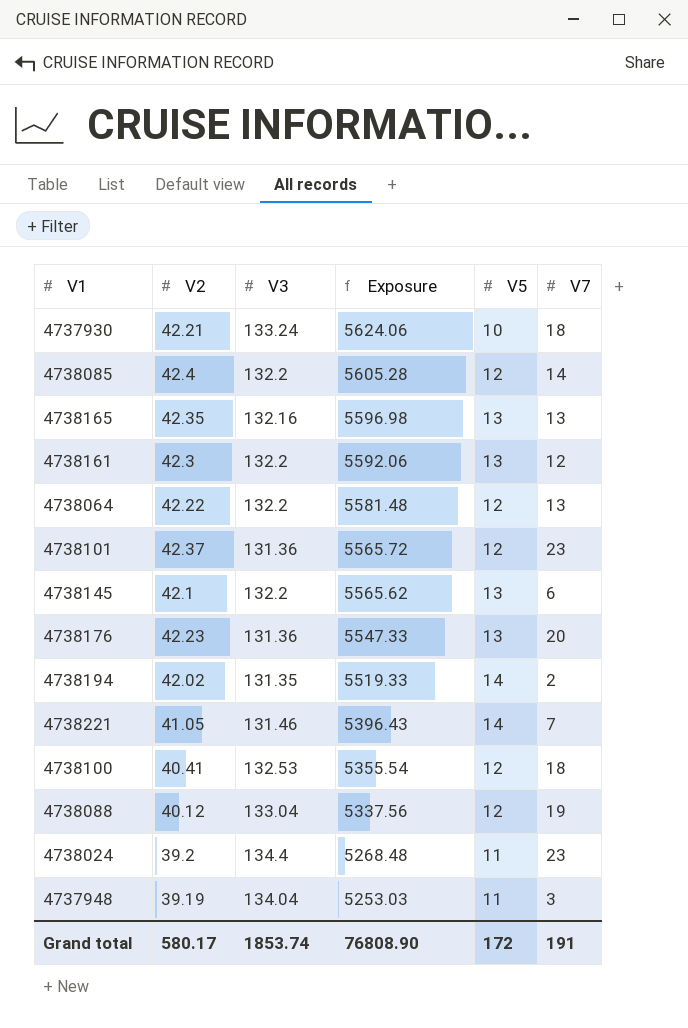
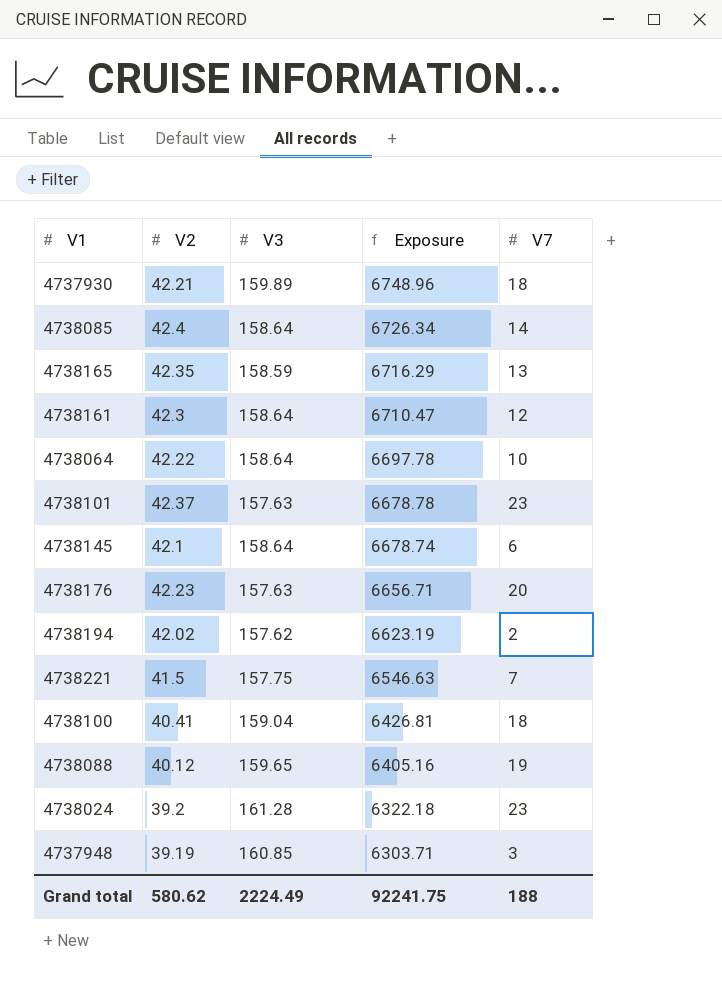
column V5 | position: 5 -> none
4737930 | V3: 133.24 -> 159.89
4737930 | Exposure: 5624.06 -> 6748.96
4738085 | V3: 132.2 -> 158.64
4738085 | Exposure: 5605.28 -> 6726.34
4738165 | V3: 132.16 -> 158.59
4738165 | Exposure: 5596.98 -> 6716.29
4738161 | V3: 132.2 -> 158.64
4738161 | Exposure: 5592.06 -> 6710.47
4738064 | V3: 132.2 -> 158.64
4738064 | Exposure: 5581.48 -> 6697.78
4738064 | V7: 13 -> 10
4738101 | V3: 131.36 -> 157.63
4738101 | Exposure: 5565.72 -> 6678.78
4738145 | V3: 132.2 -> 158.64
4738145 | Exposure: 5565.62 -> 6678.74
4738176 | V3: 131.36 -> 157.63
4738176 | Exposure: 5547.33 -> 6656.71
4738194 | V3: 131.35 -> 157.62
4738194 | Exposure: 5519.33 -> 6623.19
4738221 | V2: 41.05 -> 41.5
4738221 | V3: 131.46 -> 157.75
4738221 | Exposure: 5396.43 -> 6546.63
4738100 | V3: 132.53 -> 159.04
4738100 | Exposure: 5355.54 -> 6426.81
4738088 | V3: 133.04 -> 159.65
4738088 | Exposure: 5337.56 -> 6405.16
4738024 | V3: 134.4 -> 161.28
4738024 | Exposure: 5268.48 -> 6322.18
4737948 | V3: 134.04 -> 160.85
4737948 | Exposure: 5253.03 -> 6303.71
Grand total | V2: 580.17 -> 580.62
Grand total | V3: 1853.74 -> 2224.49
Grand total | Exposure: 76808.90 -> 92241.75
Grand total | V7: 191 -> 188

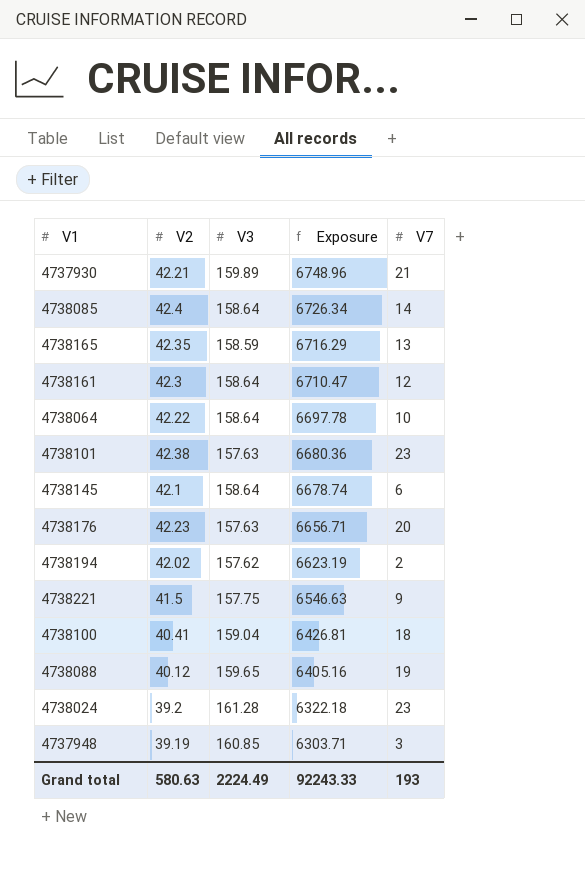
4737930 | V7: 18 -> 21
4738101 | V2: 42.37 -> 42.38
4738101 | Exposure: 6678.78 -> 6680.36
4738221 | V7: 7 -> 9
Grand total | V2: 580.62 -> 580.63
Grand total | Exposure: 92241.75 -> 92243.33
Grand total | V7: 188 -> 193

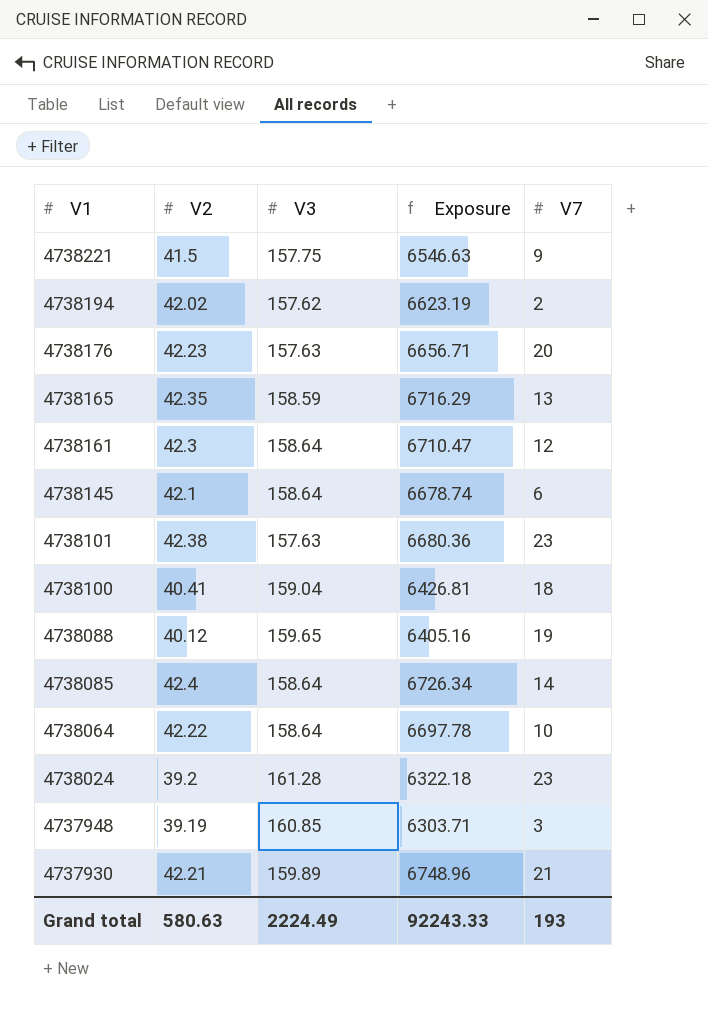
row order: Exposure descending -> V1 descending

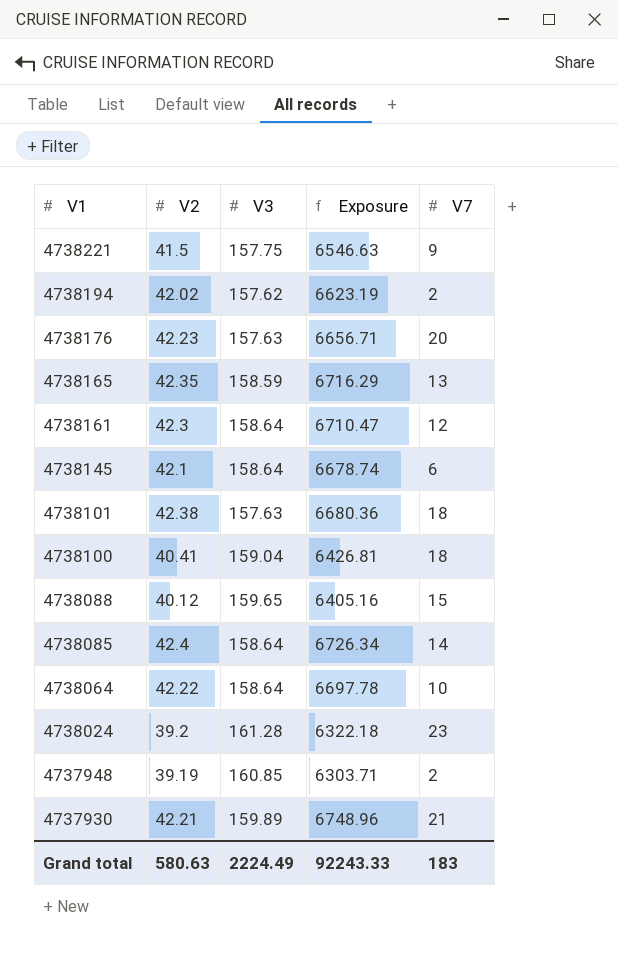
4738101 | V7: 23 -> 18
4738088 | V7: 19 -> 15
4737948 | V7: 3 -> 2
Grand total | V7: 193 -> 183

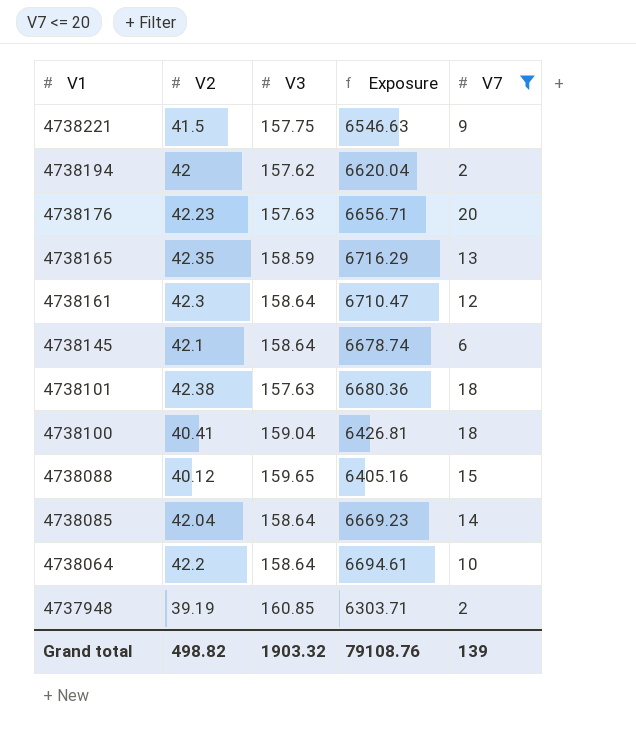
filter: none -> V7 <= 20
4738194 | V2: 42.02 -> 42
4738194 | Exposure: 6623.19 -> 6620.04
4738085 | V2: 42.4 -> 42.04
4738085 | Exposure: 6726.34 -> 6669.23
4738064 | V2: 42.22 -> 42.2
4738064 | Exposure: 6697.78 -> 6694.61
Grand total | V2: 580.63 -> 498.82
Grand total | V3: 2224.49 -> 1903.32
Grand total | Exposure: 92243.33 -> 79108.76
Grand total | V7: 183 -> 139

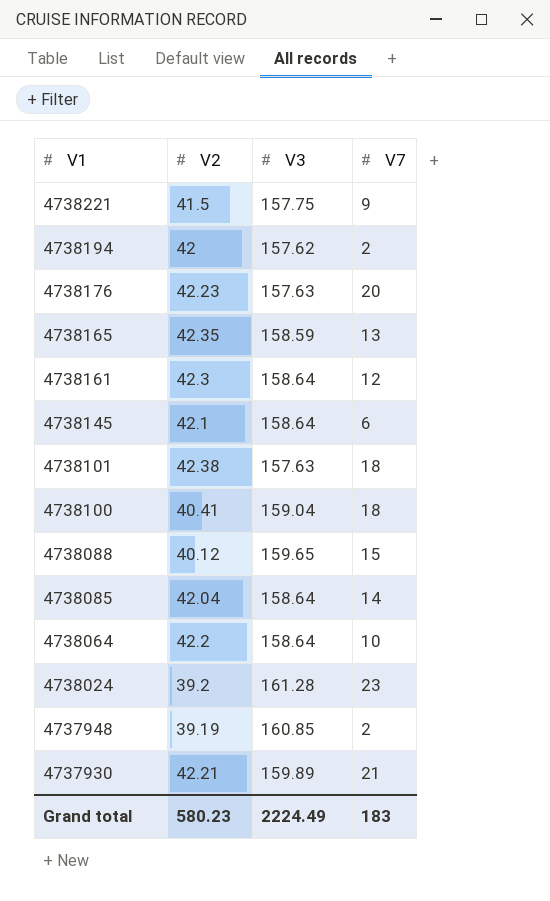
filter: V7 <= 20 -> none
column Exposure | formula: [V2] * [V3] -> none
Grand total | V2: 498.82 -> 580.23
Grand total | V3: 1903.32 -> 2224.49
Grand total | V7: 139 -> 183

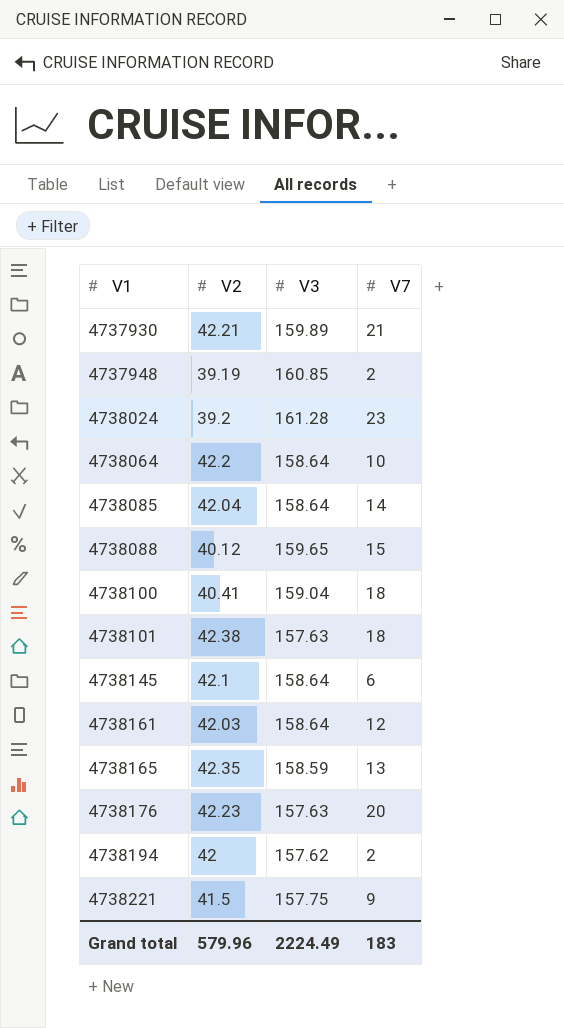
row order: V1 descending -> V1 ascending
4738161 | V2: 42.3 -> 42.03
Grand total | V2: 580.23 -> 579.96

